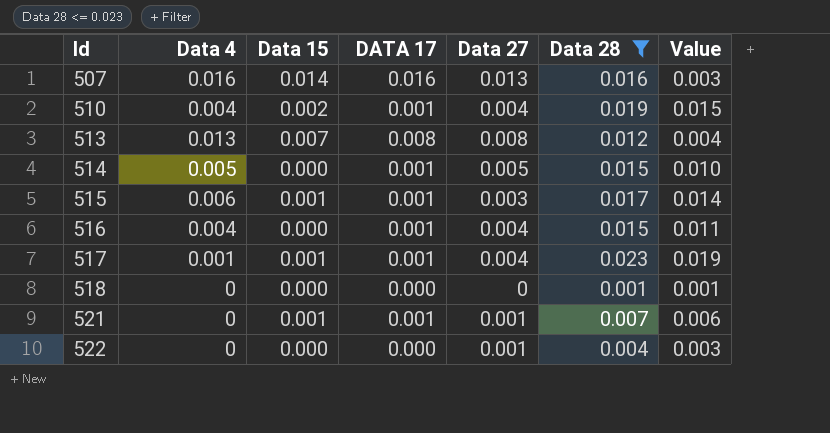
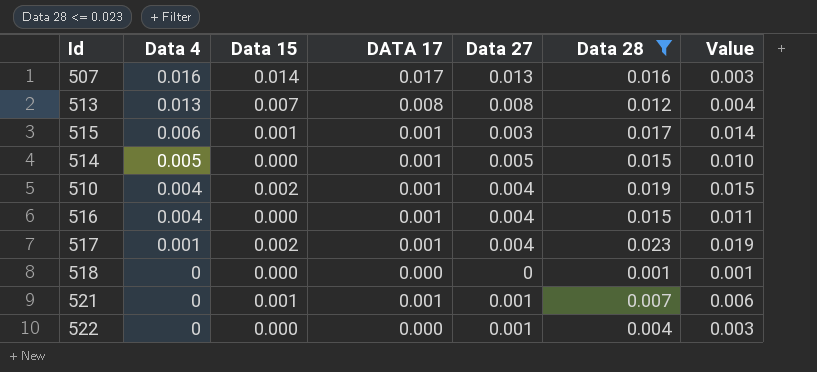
row order: Id ascending -> Data 4 descending
507 | DATA 17: 0.016 -> 0.017
517 | Data 15: 0.001 -> 0.002

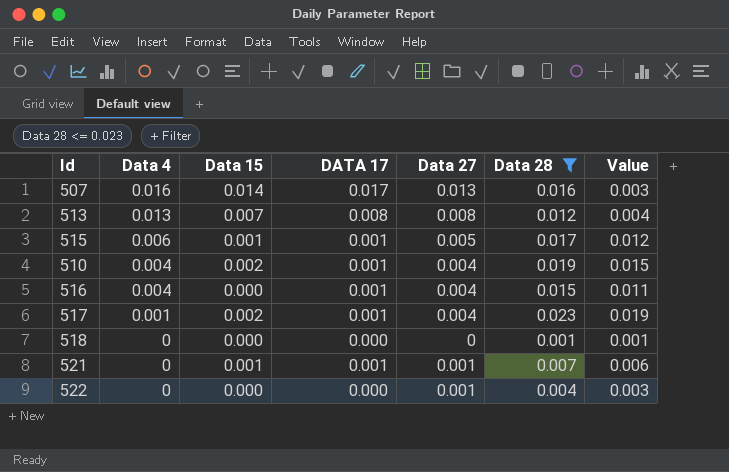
row 514: 0.005 | 0.000 | 0.001 | 0.005 | 0.015 | 0.010 -> none
515 | Data 27: 0.003 -> 0.005
515 | Value: 0.014 -> 0.012

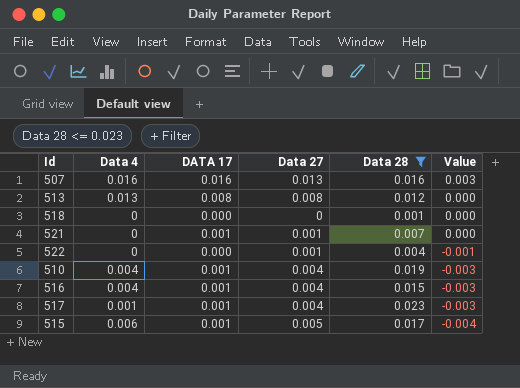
row order: Data 4 descending -> Value descending
column Data 15 | position: 3 -> none
column Value | formula: [Data 28] - [Data 27] -> [DATA 17] - [Data 27]
507 | DATA 17: 0.017 -> 0.016

